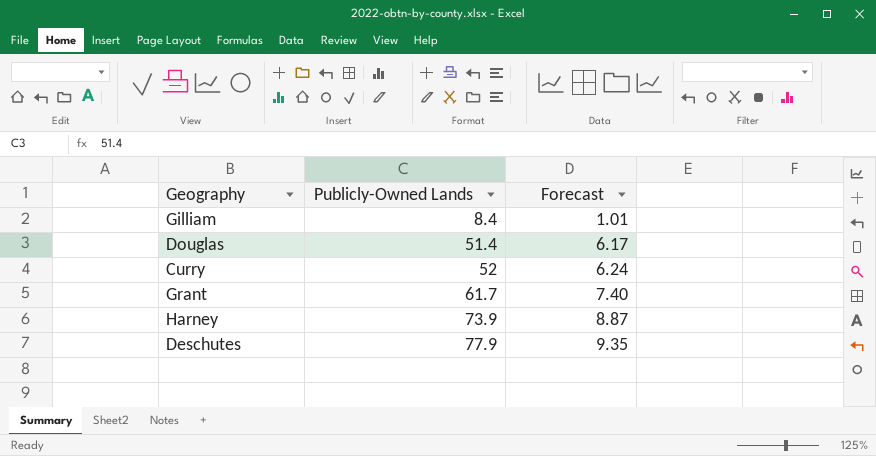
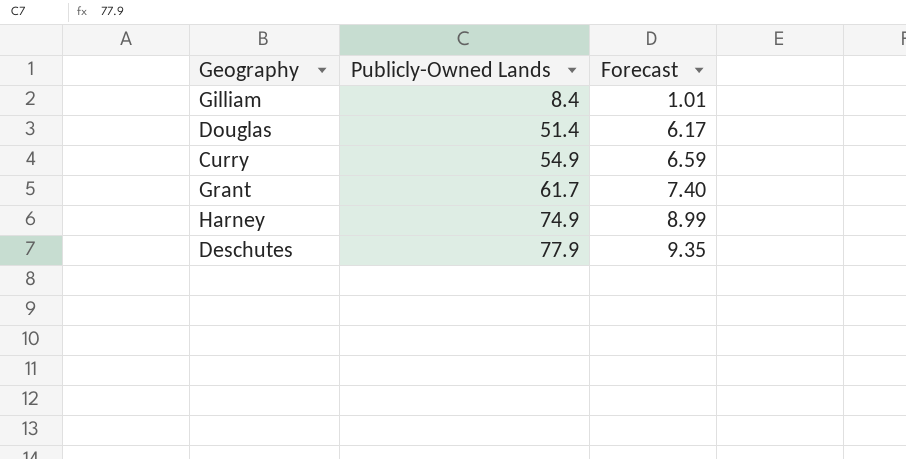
Curry | Publicly-Owned Lands: 52 -> 54.9
Curry | Forecast: 6.24 -> 6.59
Harney | Publicly-Owned Lands: 73.9 -> 74.9
Harney | Forecast: 8.87 -> 8.99

